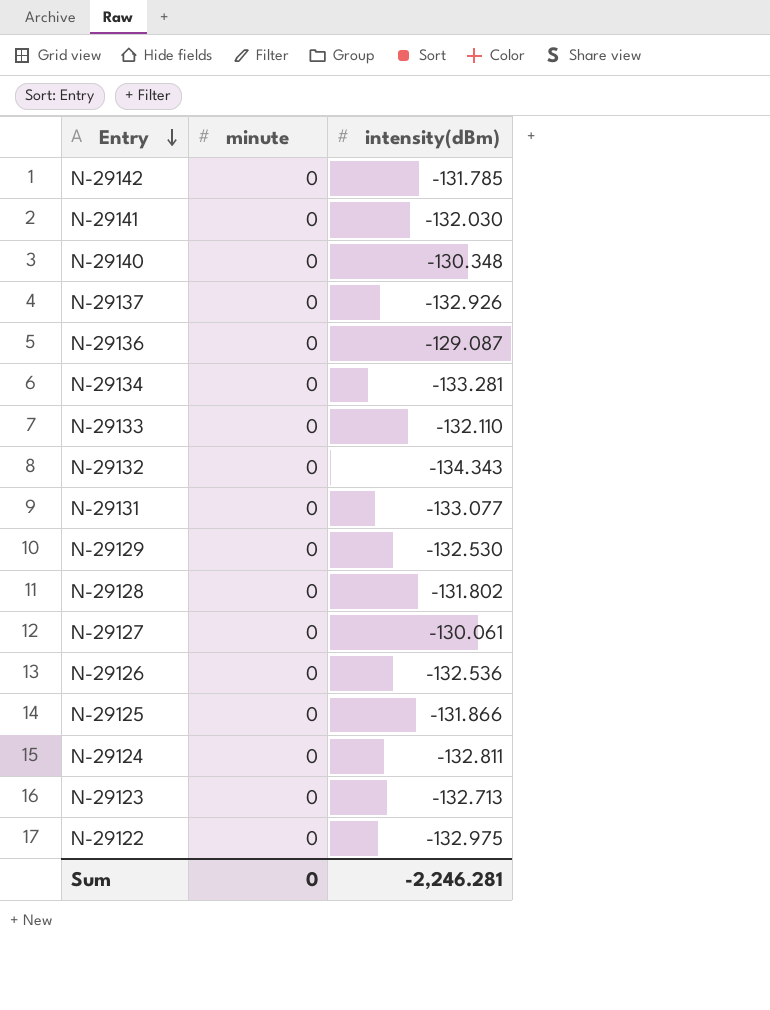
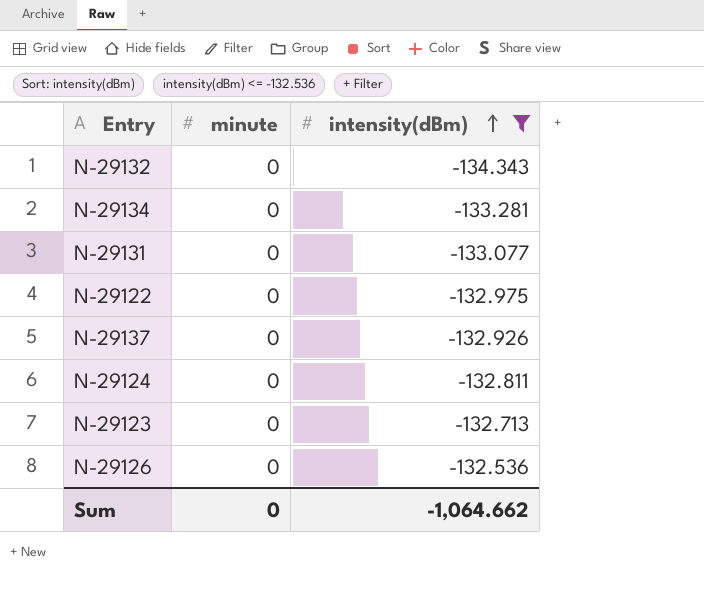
filter: none -> intensity(dBm) <= -132.536
row order: Entry descending -> intensity(dBm) ascending
Sum | intensity(dBm): -2,246.281 -> -1,064.662

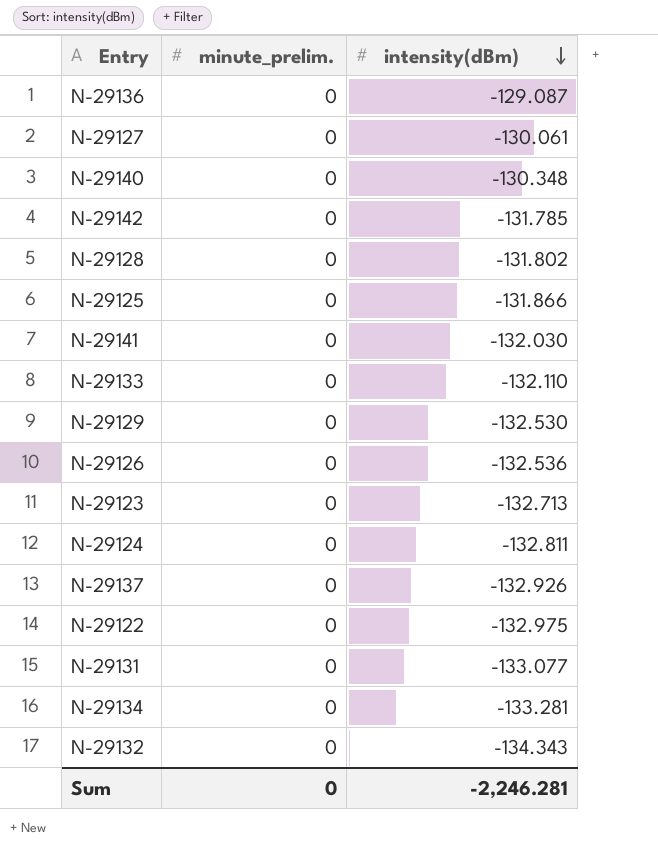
filter: intensity(dBm) <= -132.536 -> none
row order: intensity(dBm) ascending -> intensity(dBm) descending
column name: minute -> minute_prelim.
Sum | intensity(dBm): -1,064.662 -> -2,246.281

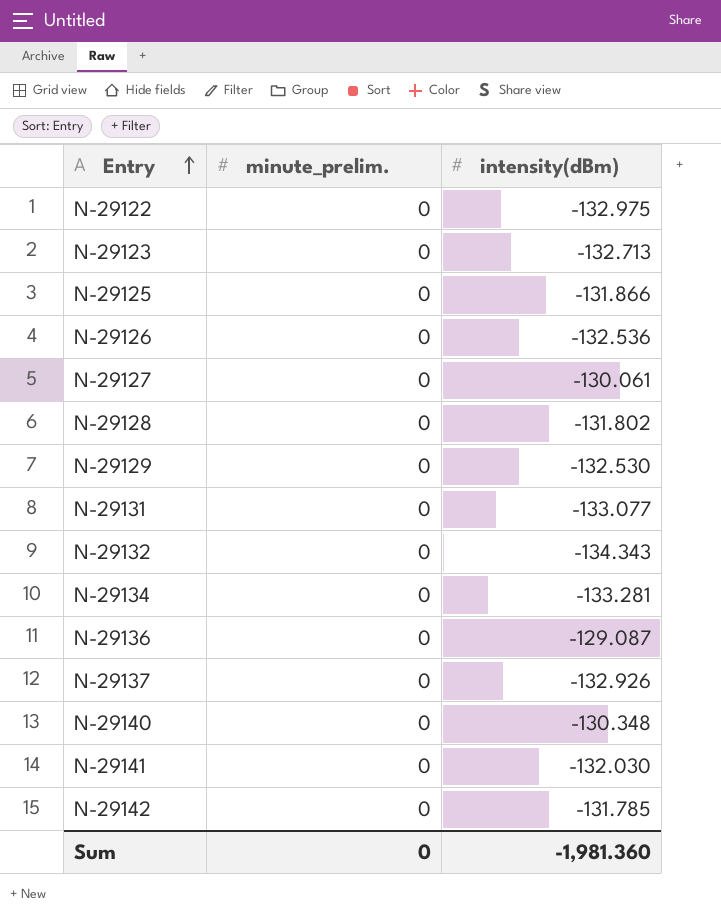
row order: intensity(dBm) descending -> Entry ascending
row N-29133: 0 | -132.110 -> none
row N-29124: 0 | -132.811 -> none
Sum | intensity(dBm): -2,246.281 -> -1,981.360

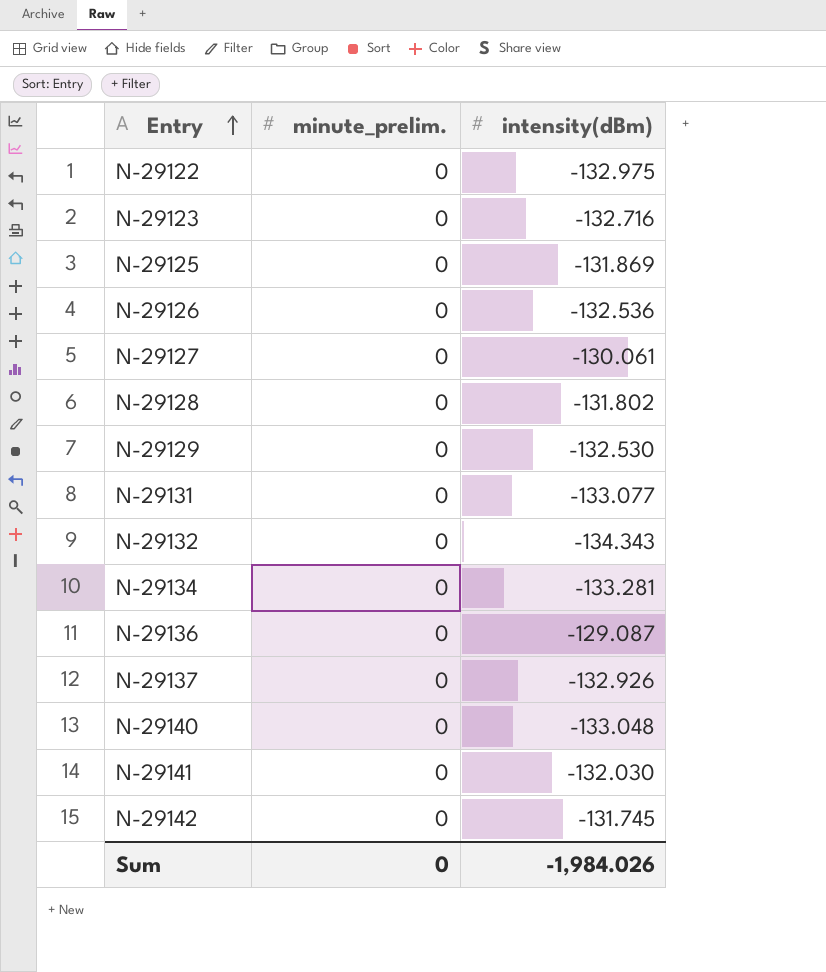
N-29123 | intensity(dBm): -132.713 -> -132.716
N-29125 | intensity(dBm): -131.866 -> -131.869
N-29140 | intensity(dBm): -130.348 -> -133.048
N-29142 | intensity(dBm): -131.785 -> -131.745
Sum | intensity(dBm): -1,981.360 -> -1,984.026

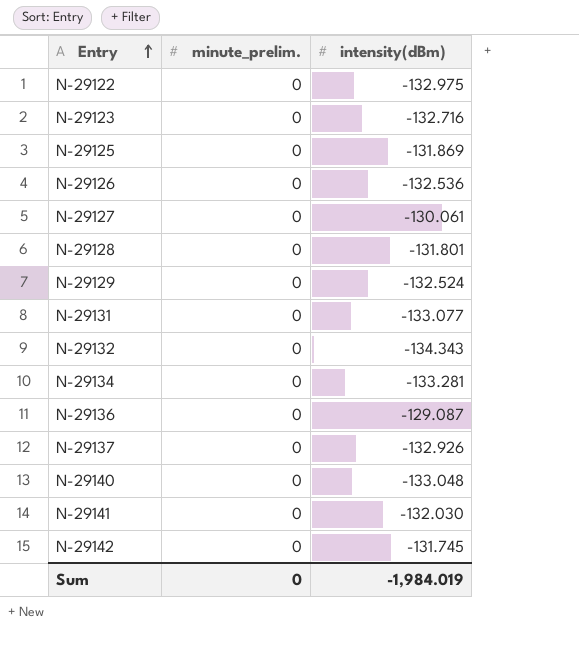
N-29128 | intensity(dBm): -131.802 -> -131.801
N-29129 | intensity(dBm): -132.530 -> -132.524
Sum | intensity(dBm): -1,984.026 -> -1,984.019

